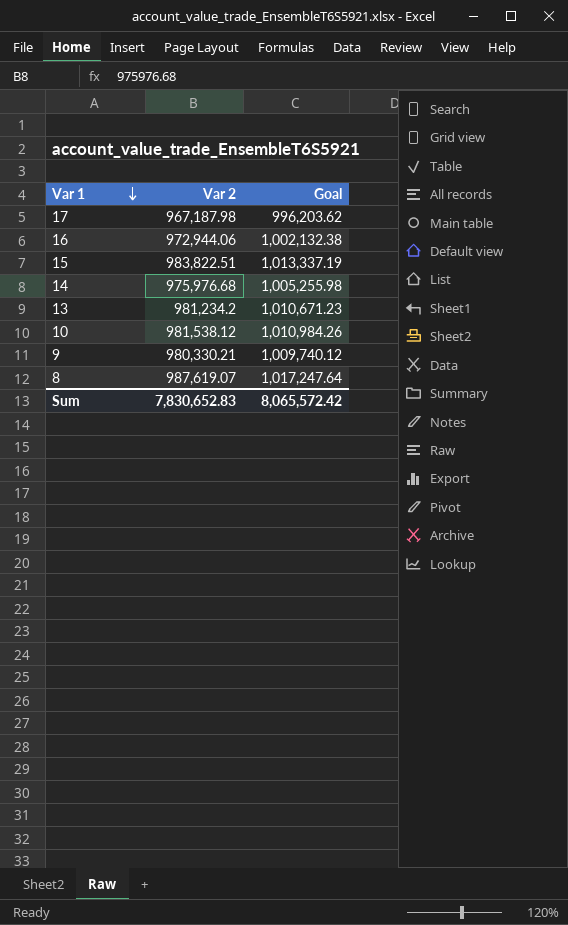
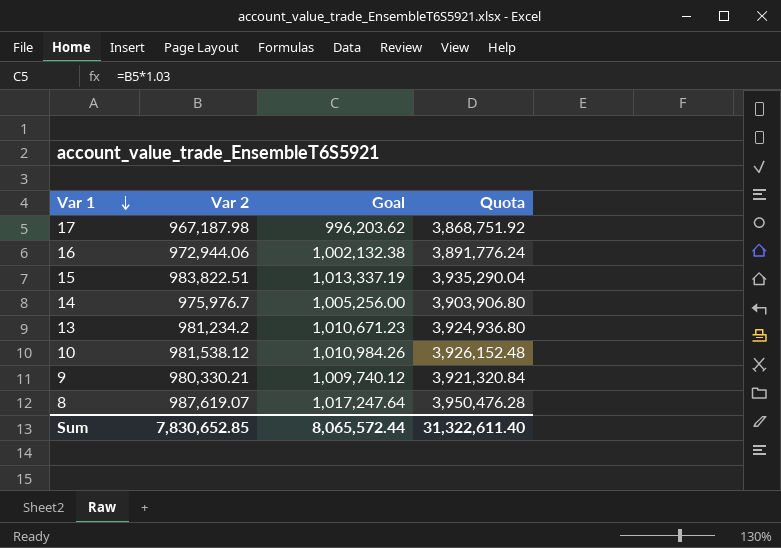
column Quota | formula: none -> [Var 2] * 4
14 | Var 2: 975,976.68 -> 975,976.7
14 | Goal: 1,005,255.98 -> 1,005,256.00
Sum | Var 2: 7,830,652.83 -> 7,830,652.85
Sum | Goal: 8,065,572.42 -> 8,065,572.44

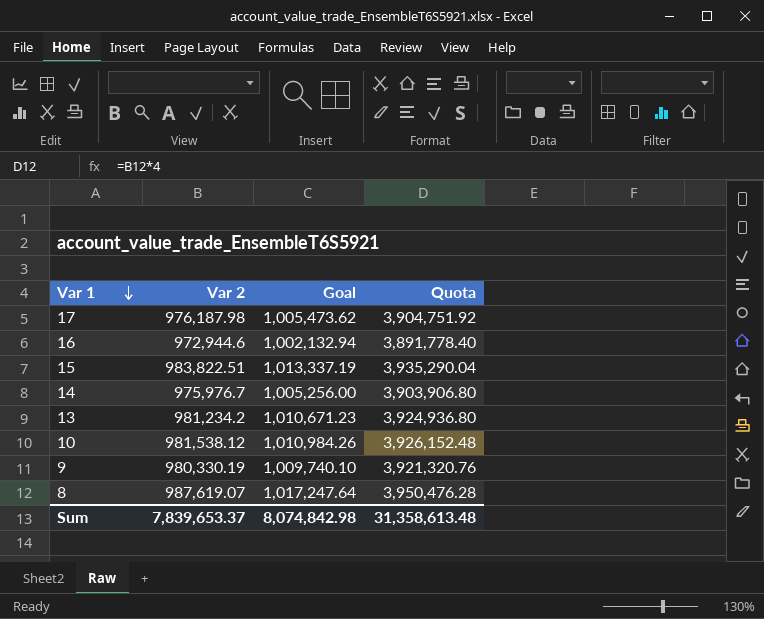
17 | Var 2: 967,187.98 -> 976,187.98
17 | Goal: 996,203.62 -> 1,005,473.62
17 | Quota: 3,868,751.92 -> 3,904,751.92
16 | Var 2: 972,944.06 -> 972,944.6
16 | Goal: 1,002,132.38 -> 1,002,132.94
16 | Quota: 3,891,776.24 -> 3,891,778.40
9 | Var 2: 980,330.21 -> 980,330.19
9 | Goal: 1,009,740.12 -> 1,009,740.10
9 | Quota: 3,921,320.84 -> 3,921,320.76
Sum | Var 2: 7,830,652.85 -> 7,839,653.37
Sum | Goal: 8,065,572.44 -> 8,074,842.98
Sum | Quota: 31,322,611.40 -> 31,358,613.48

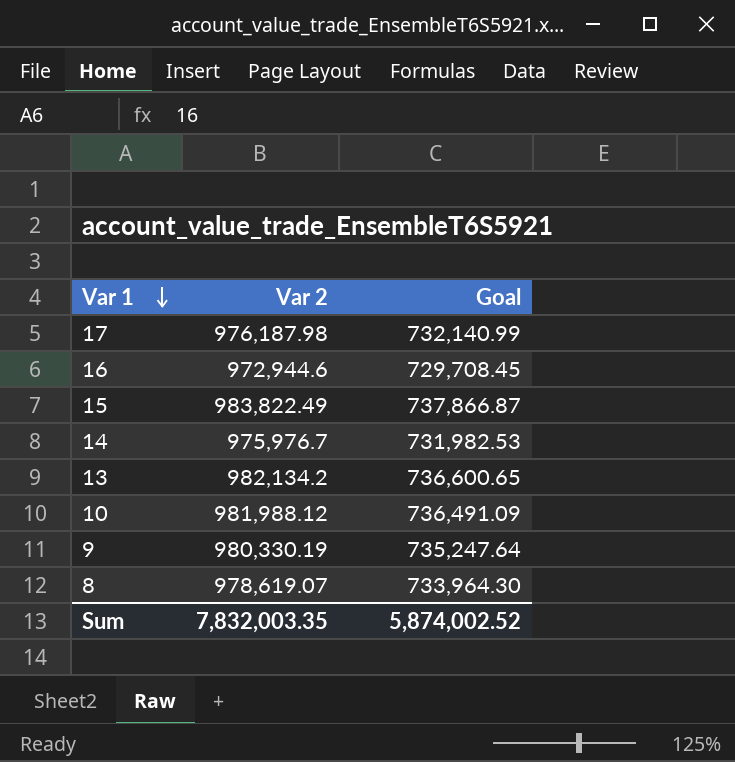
column Quota | formula: [Var 2] * 4 -> none
column Goal | formula: [Var 2] * 1.03 -> [Var 2] * 0.75
15 | Var 2: 983,822.51 -> 983,822.49
13 | Var 2: 981,234.2 -> 982,134.2
10 | Var 2: 981,538.12 -> 981,988.12
8 | Var 2: 987,619.07 -> 978,619.07
Sum | Var 2: 7,839,653.37 -> 7,832,003.35
Sum | Goal: 8,074,842.98 -> 5,874,002.52

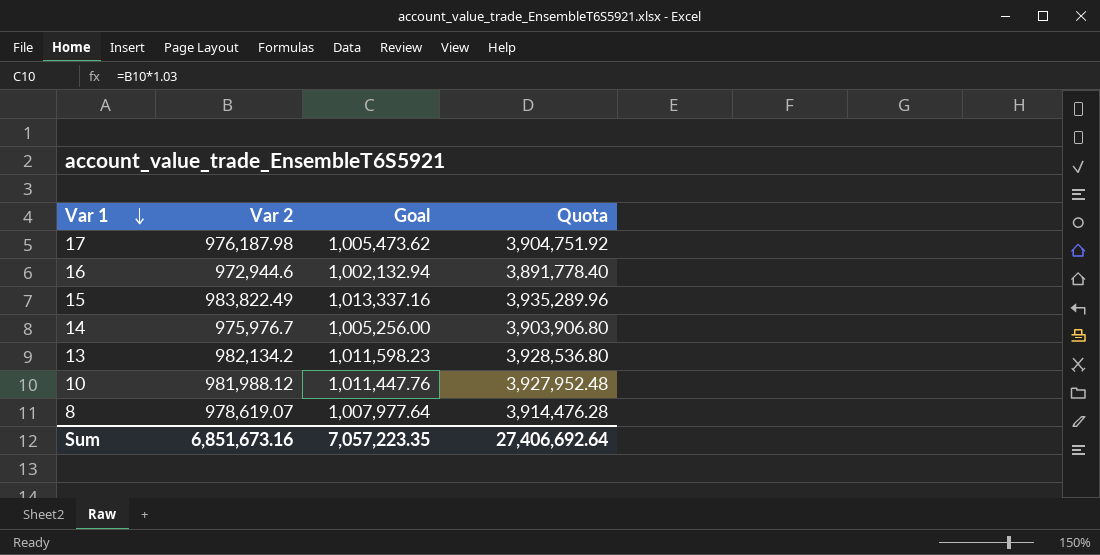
column Goal | formula: [Var 2] * 0.75 -> [Var 2] * 1.03
column Quota | formula: none -> [Var 2] * 4
row 9: 980,330.19 | 735,247.64 -> none
Sum | Var 2: 7,832,003.35 -> 6,851,673.16
Sum | Goal: 5,874,002.52 -> 7,057,223.35

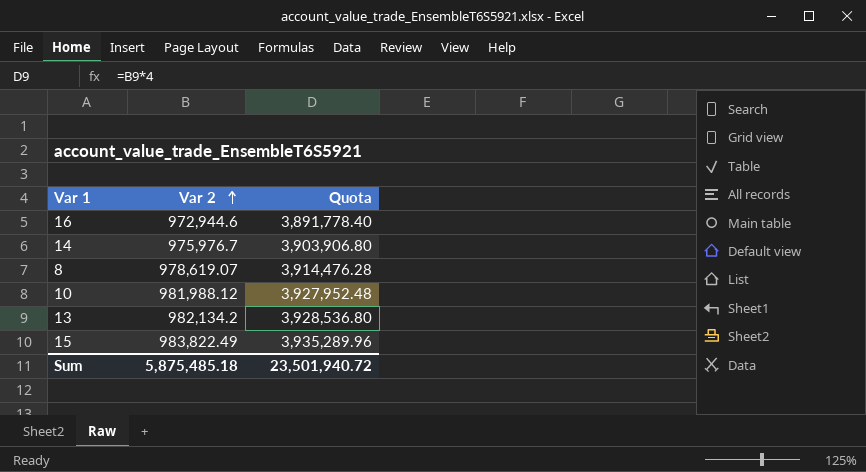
row order: Var 1 descending -> Var 2 ascending
column Goal | formula: [Var 2] * 1.03 -> none
row 17: 976,187.98 | 1,005,473.62 | 3,904,751.92 -> none
Sum | Var 2: 6,851,673.16 -> 5,875,485.18
Sum | Quota: 27,406,692.64 -> 23,501,940.72

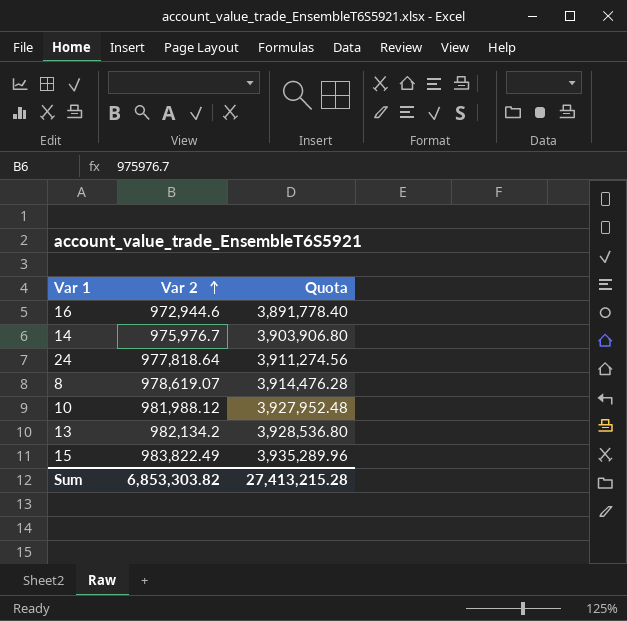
row 24: none -> 977,818.64 | 3,911,274.56
Sum | Var 2: 5,875,485.18 -> 6,853,303.82
Sum | Quota: 23,501,940.72 -> 27,413,215.28

